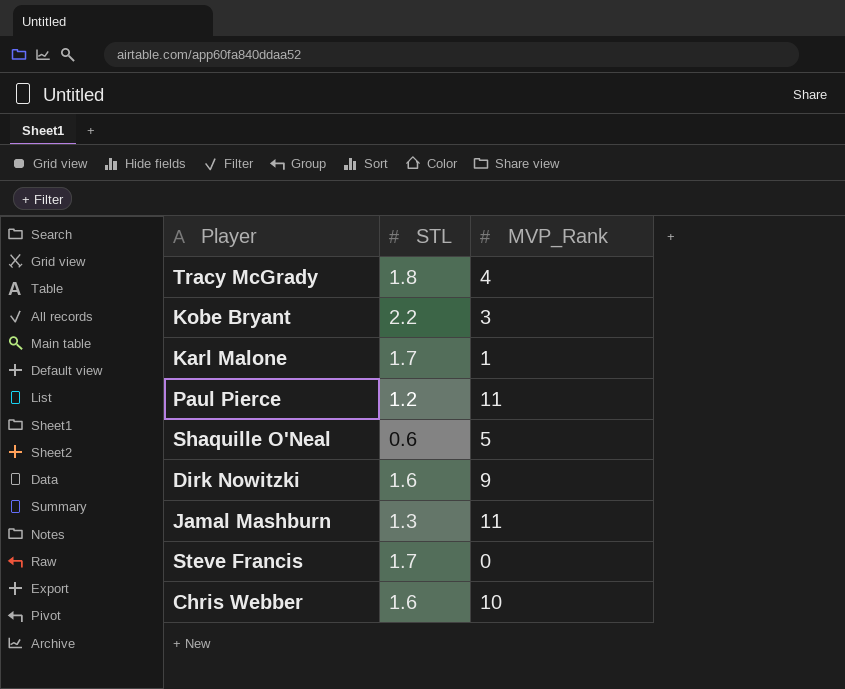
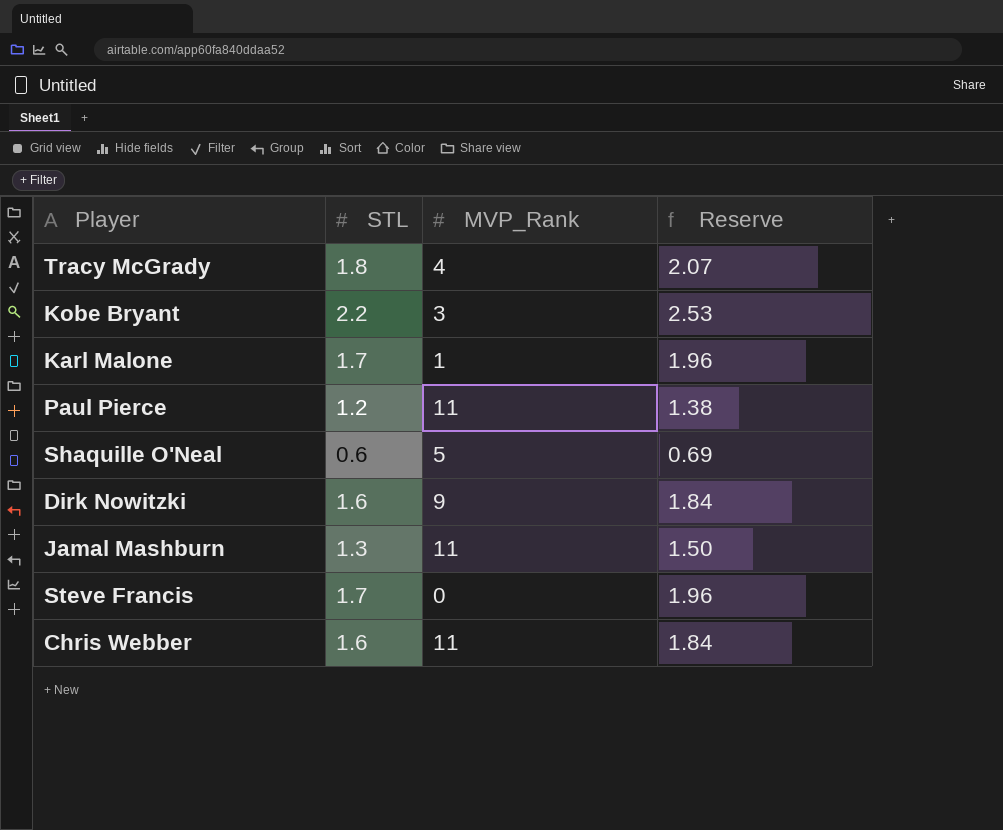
column Reserve | formula: none -> [STL] * 1.15
Chris Webber | MVP_Rank: 10 -> 11

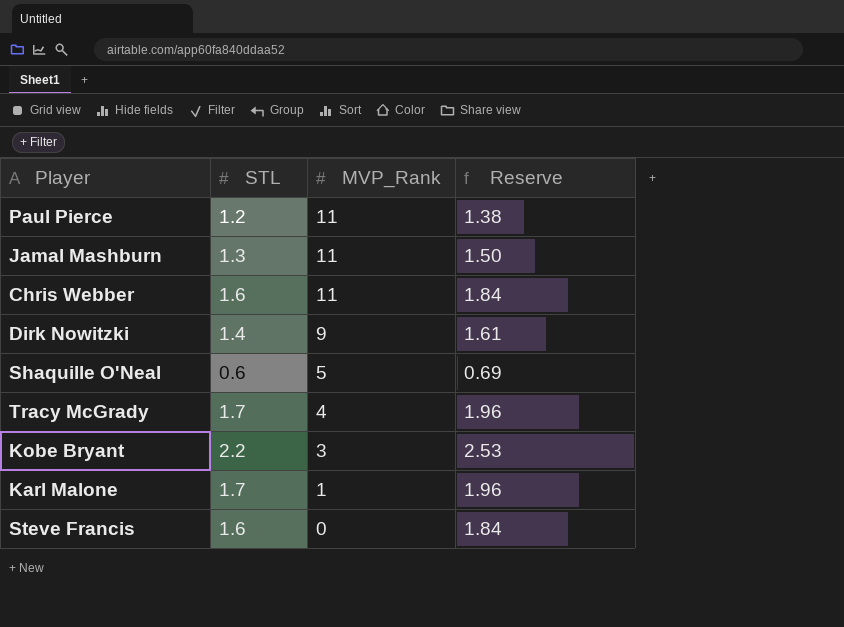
row order: none -> MVP_Rank descending
Dirk Nowitzki | STL: 1.6 -> 1.4
Dirk Nowitzki | Reserve: 1.84 -> 1.61
Tracy McGrady | STL: 1.8 -> 1.7
Tracy McGrady | Reserve: 2.07 -> 1.96
Steve Francis | STL: 1.7 -> 1.6
Steve Francis | Reserve: 1.96 -> 1.84

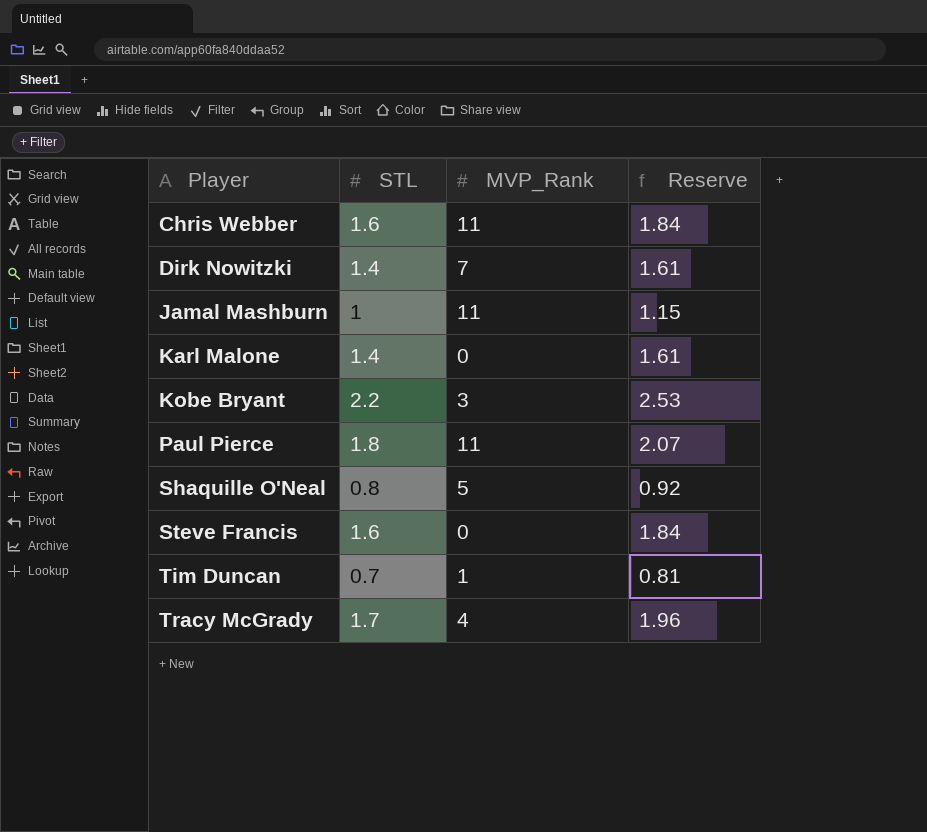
row order: MVP_Rank descending -> Player ascending
Dirk Nowitzki | MVP_Rank: 9 -> 7
Jamal Mashburn | STL: 1.3 -> 1
Jamal Mashburn | Reserve: 1.50 -> 1.15
Karl Malone | STL: 1.7 -> 1.4
Karl Malone | MVP_Rank: 1 -> 0
Karl Malone | Reserve: 1.96 -> 1.61
Paul Pierce | STL: 1.2 -> 1.8
Paul Pierce | Reserve: 1.38 -> 2.07
Shaquille O'Neal | STL: 0.6 -> 0.8
Shaquille O'Neal | Reserve: 0.69 -> 0.92
row Tim Duncan: none -> 0.7 | 1 | 0.81

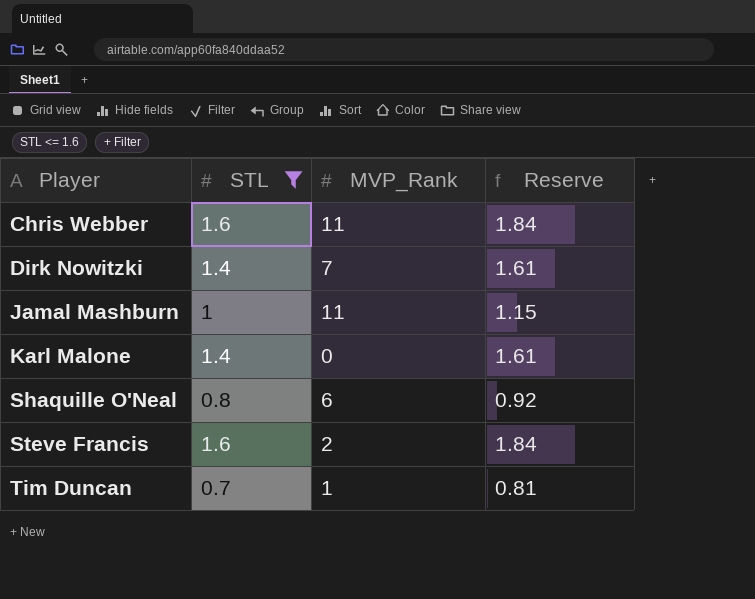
filter: none -> STL <= 1.6
Shaquille O'Neal | MVP_Rank: 5 -> 6
Steve Francis | MVP_Rank: 0 -> 2

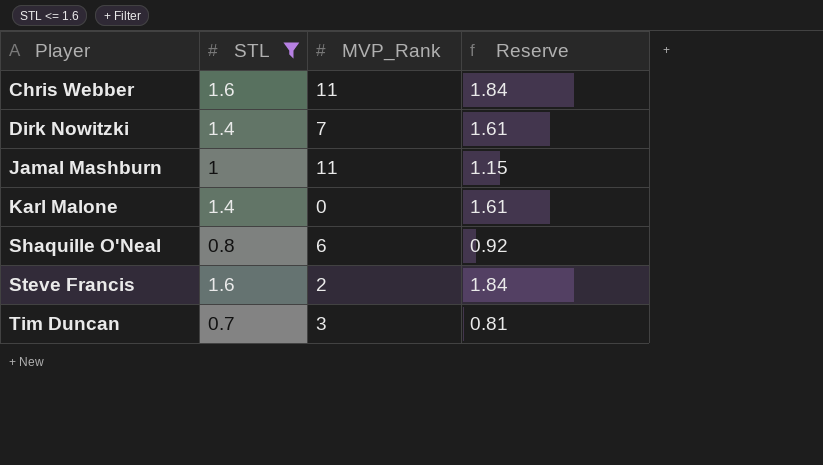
Tim Duncan | MVP_Rank: 1 -> 3

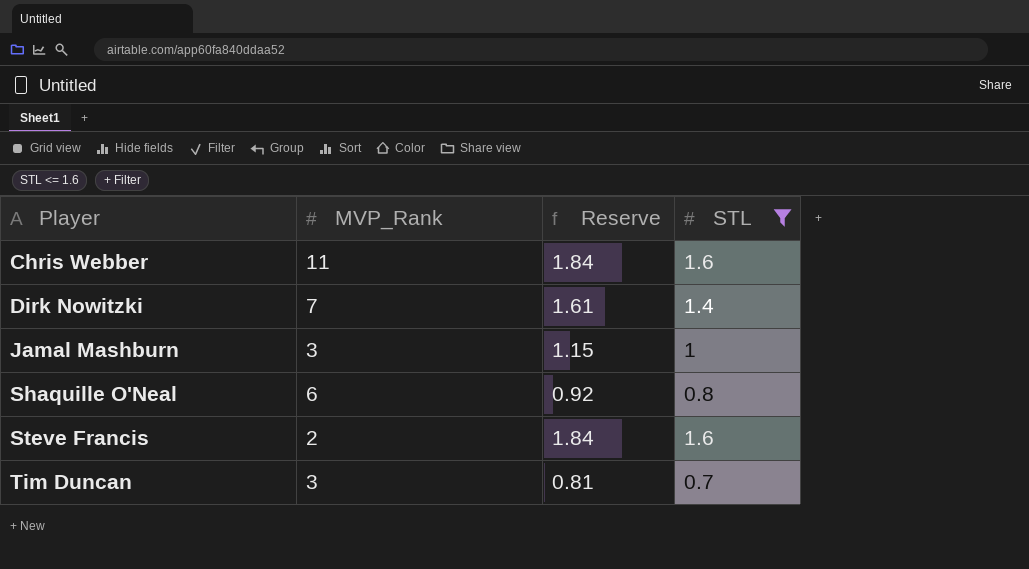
column STL | position: 2 -> 4
row Karl Malone: 1.4 | 0 | 1.61 -> none
Jamal Mashburn | MVP_Rank: 11 -> 3

